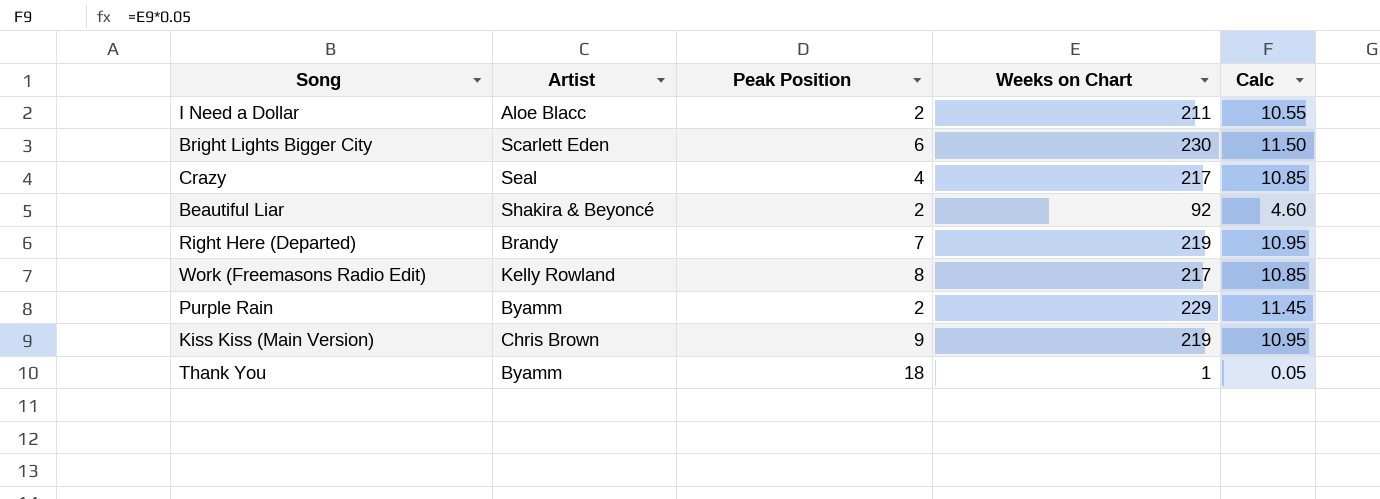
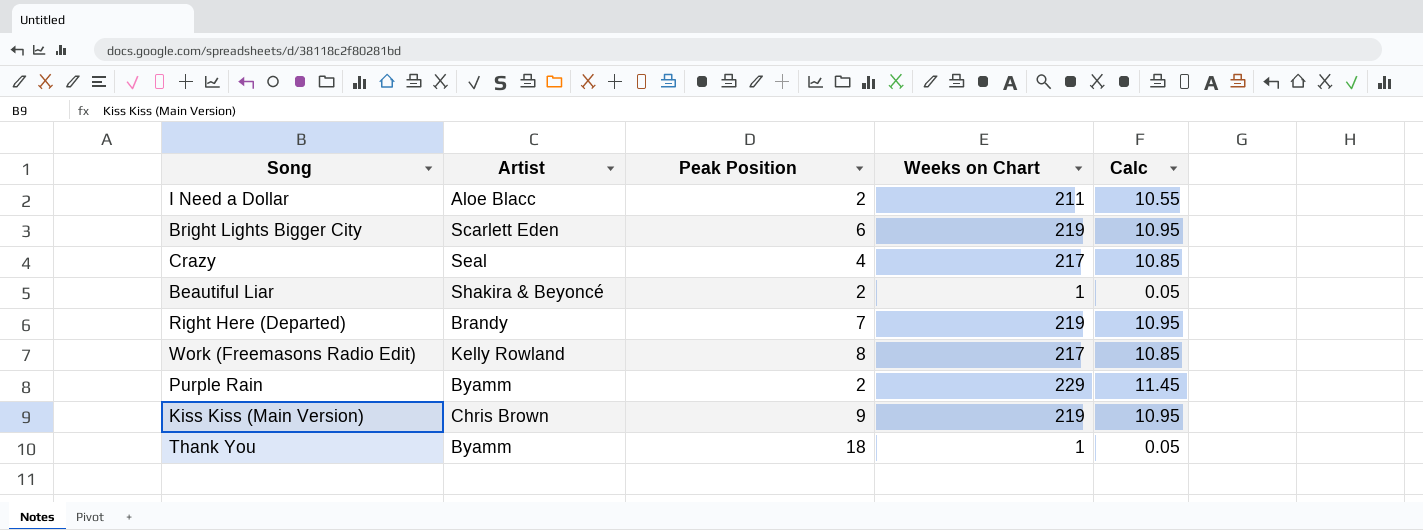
Bright Lights Bigger City | Weeks on Chart: 230 -> 219
Bright Lights Bigger City | Calc: 11.50 -> 10.95
Beautiful Liar | Weeks on Chart: 92 -> 1
Beautiful Liar | Calc: 4.60 -> 0.05

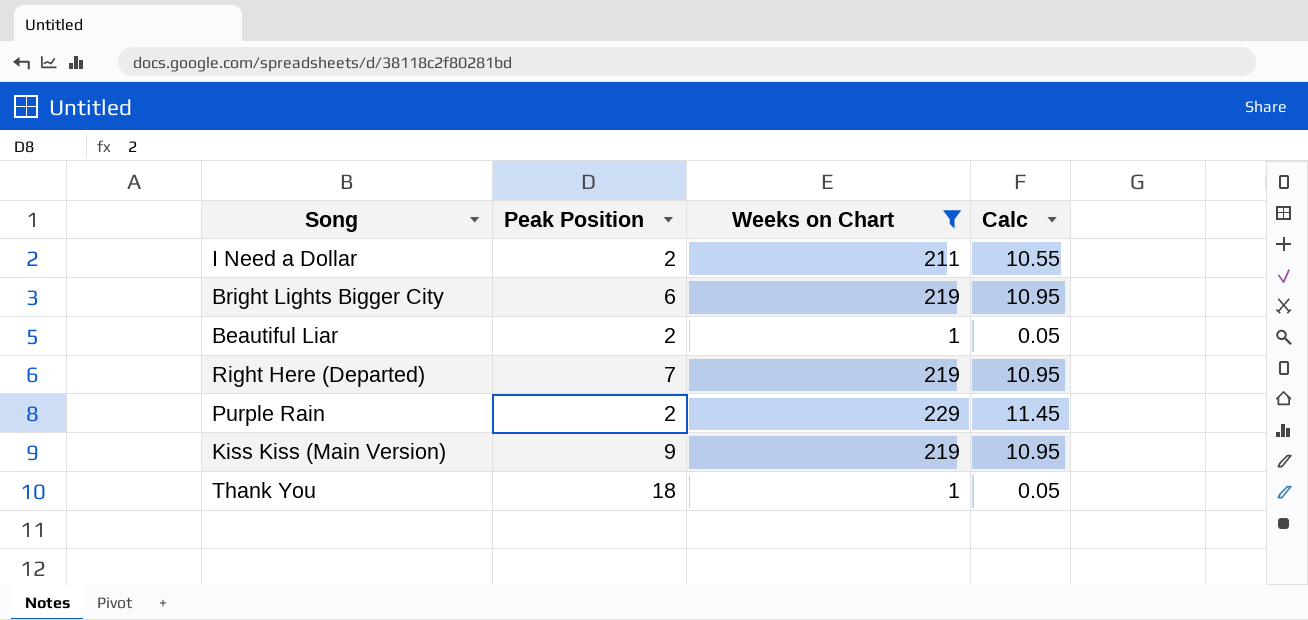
filter: none -> Weeks on Chart != 217
column Artist | position: 2 -> none

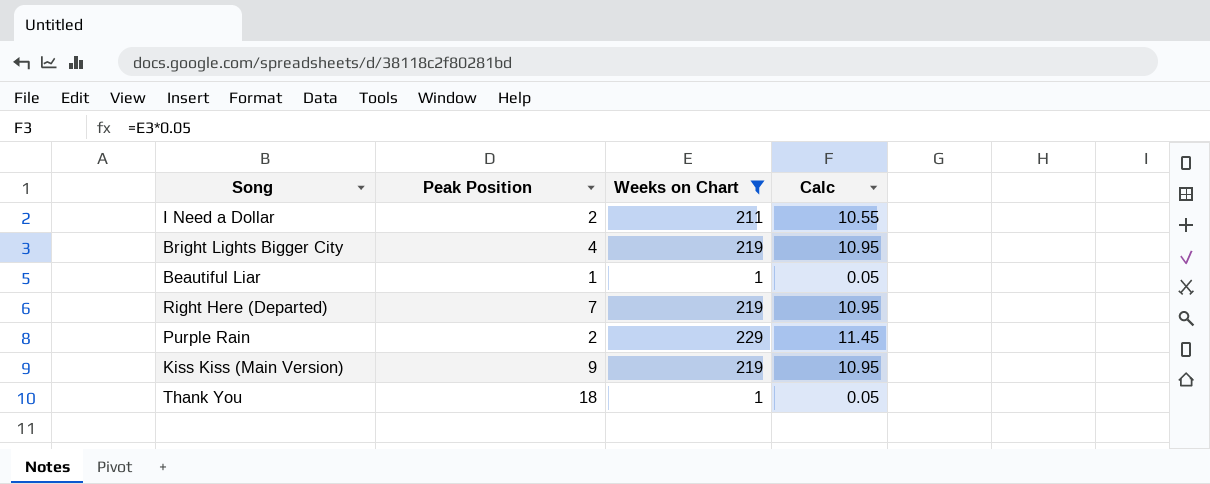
Bright Lights Bigger City | Peak Position: 6 -> 4
Beautiful Liar | Peak Position: 2 -> 1

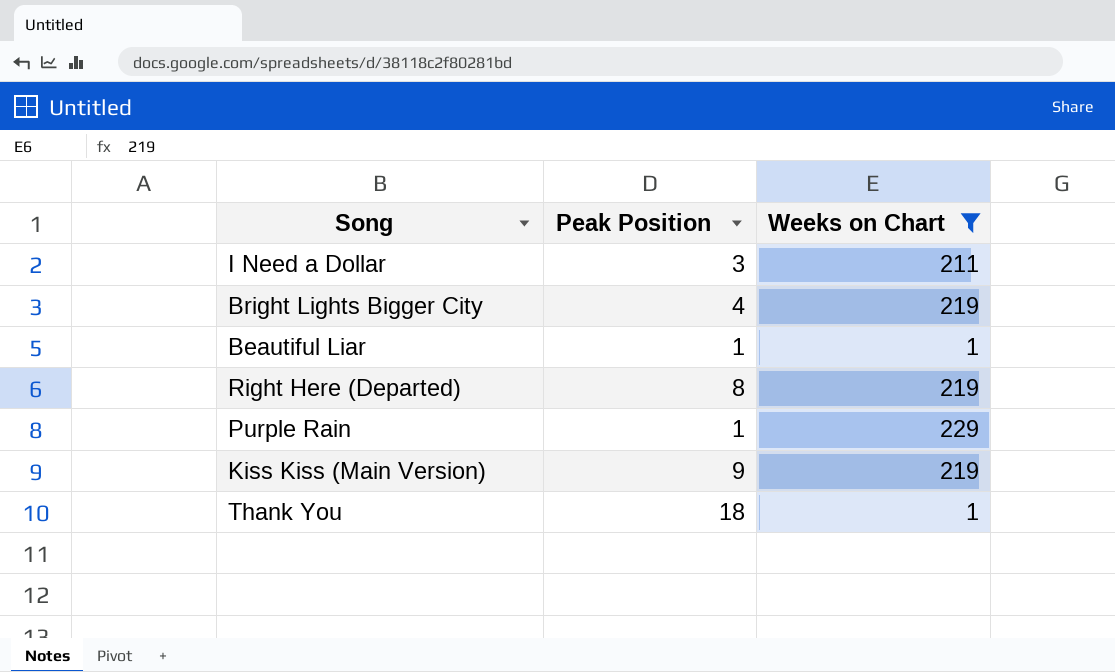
column Calc | formula: [Weeks on Chart] * 0.05 -> none
I Need a Dollar | Peak Position: 2 -> 3
Right Here (Departed) | Peak Position: 7 -> 8
Purple Rain | Peak Position: 2 -> 1

